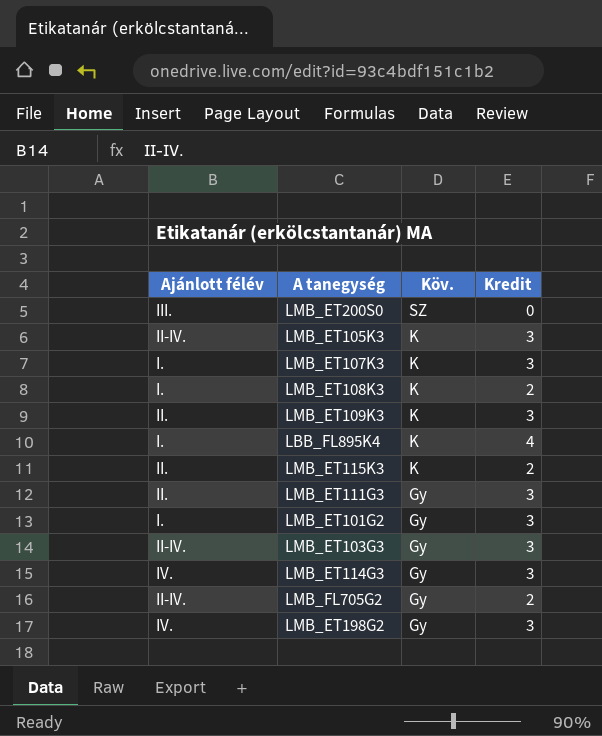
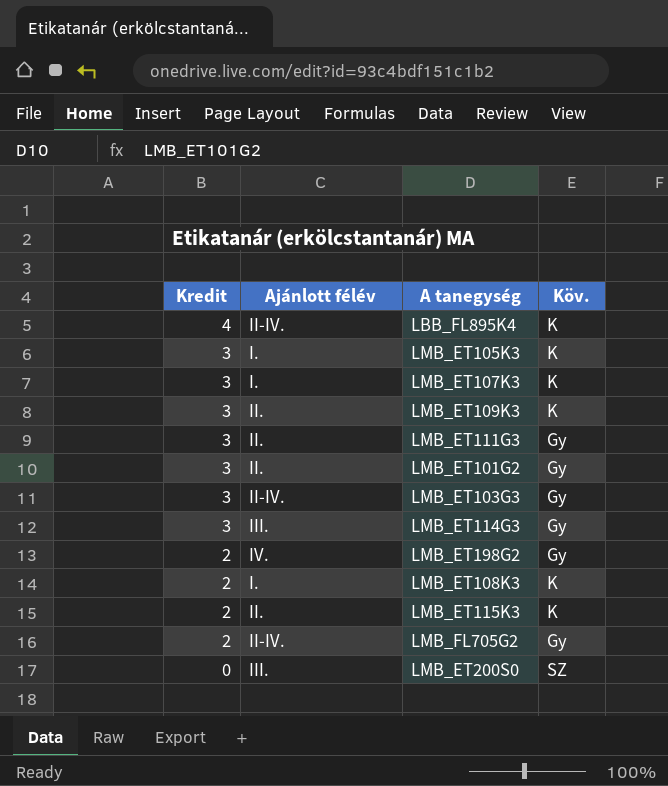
row order: Köv. descending -> Kredit descending
column Kredit | position: 4 -> 1
LBB_FL895K4 | Ajánlott félév: I. -> II-IV.
LMB_ET105K3 | Ajánlott félév: II-IV. -> I.
LMB_ET101G2 | Ajánlott félév: I. -> II.
LMB_ET114G3 | Ajánlott félév: IV. -> III.
LMB_ET198G2 | Kredit: 3 -> 2

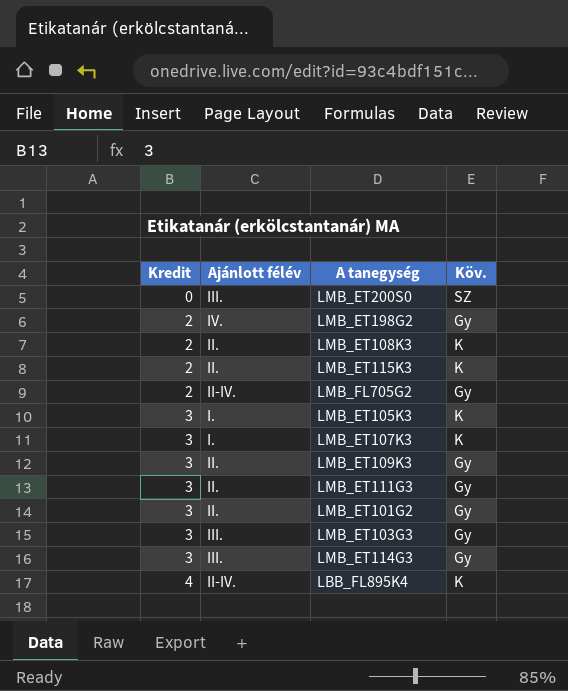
row order: Kredit descending -> Kredit ascending
LMB_ET108K3 | Ajánlott félév: I. -> II.
LMB_ET109K3 | Köv.: K -> Gy
LMB_ET103G3 | Ajánlott félév: II-IV. -> III.

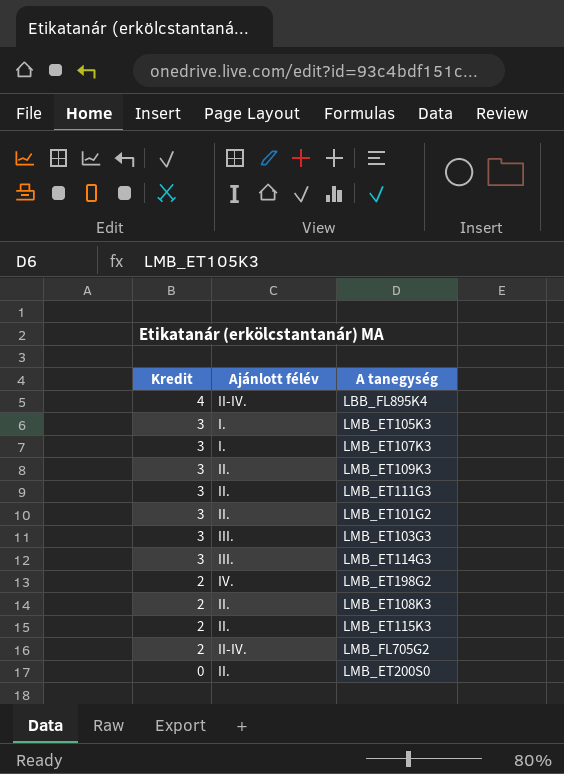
row order: Kredit ascending -> Kredit descending
column Köv. | position: 4 -> none
LMB_ET200S0 | Ajánlott félév: III. -> II.

